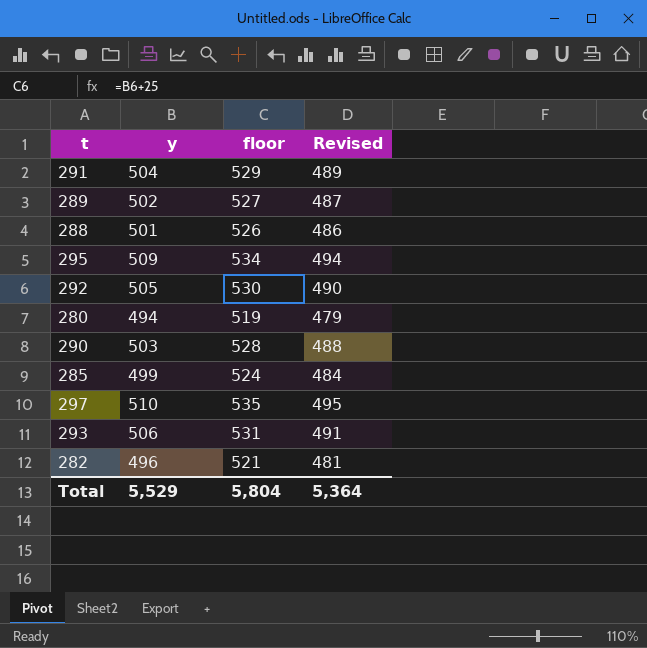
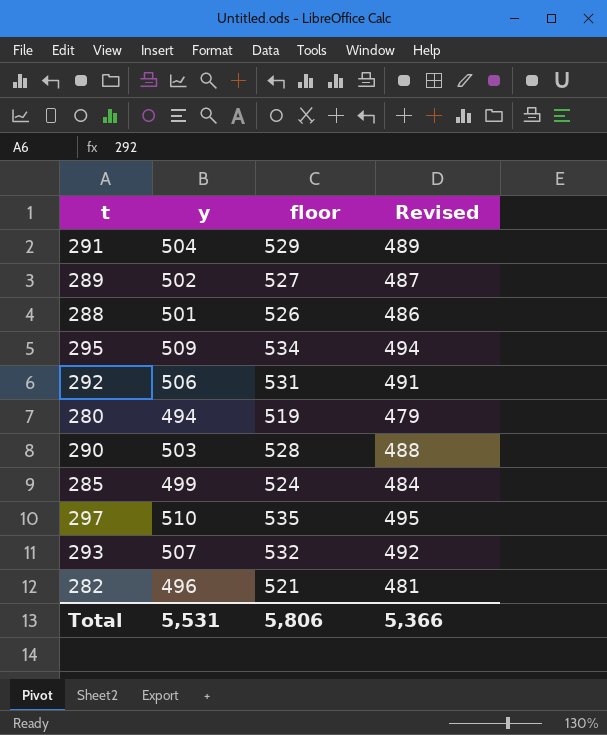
292 | y: 505 -> 506
292 | floor: 530 -> 531
292 | Revised: 490 -> 491
293 | y: 506 -> 507
293 | floor: 531 -> 532
293 | Revised: 491 -> 492
Total | y: 5,529 -> 5,531
Total | floor: 5,804 -> 5,806
Total | Revised: 5,364 -> 5,366

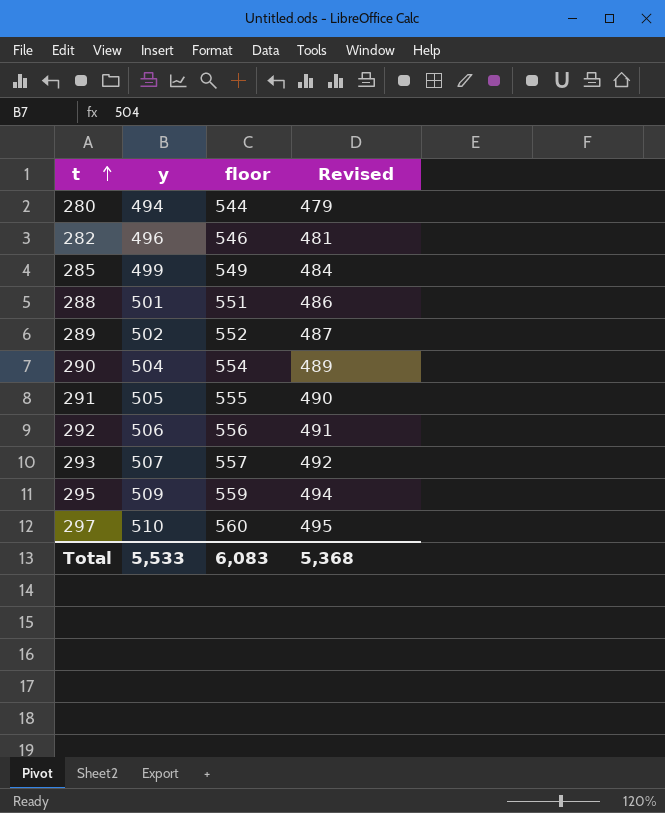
row order: none -> t ascending
column floor | formula: [y] + 25 -> [y] + 50
290 | y: 503 -> 504
290 | Revised: 488 -> 489
291 | y: 504 -> 505
291 | Revised: 489 -> 490
Total | y: 5,531 -> 5,533
Total | floor: 5,806 -> 6,083
Total | Revised: 5,366 -> 5,368

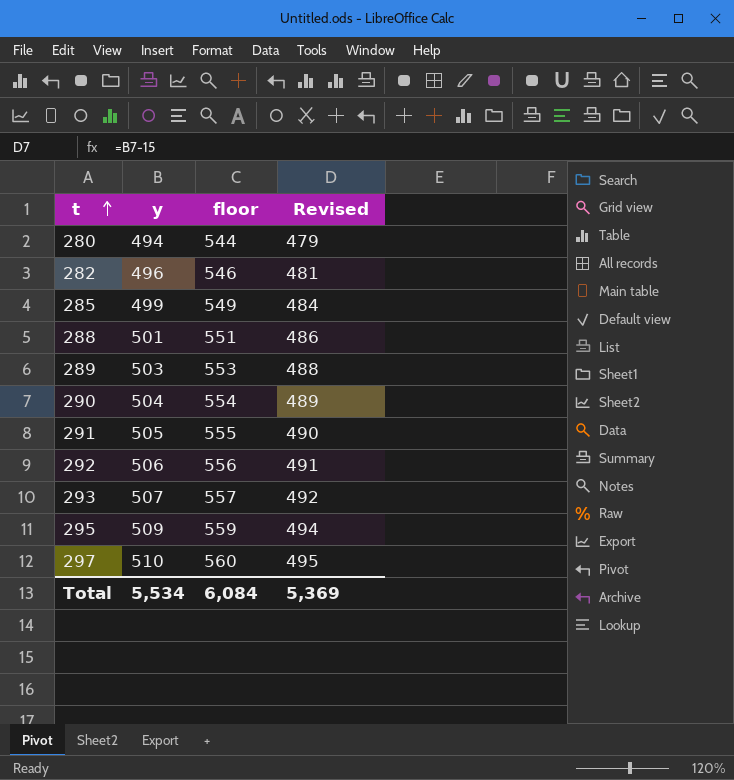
289 | y: 502 -> 503
289 | floor: 552 -> 553
289 | Revised: 487 -> 488
Total | y: 5,533 -> 5,534
Total | floor: 6,083 -> 6,084
Total | Revised: 5,368 -> 5,369

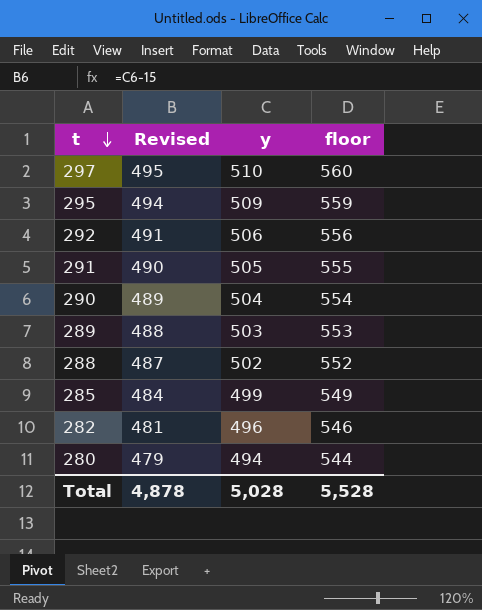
row order: t ascending -> t descending
column Revised | position: 4 -> 2
row 293: 507 | 557 | 492 -> none
288 | Revised: 486 -> 487
288 | y: 501 -> 502
288 | floor: 551 -> 552
Total | Revised: 5,369 -> 4,878
Total | y: 5,534 -> 5,028
Total | floor: 6,084 -> 5,528

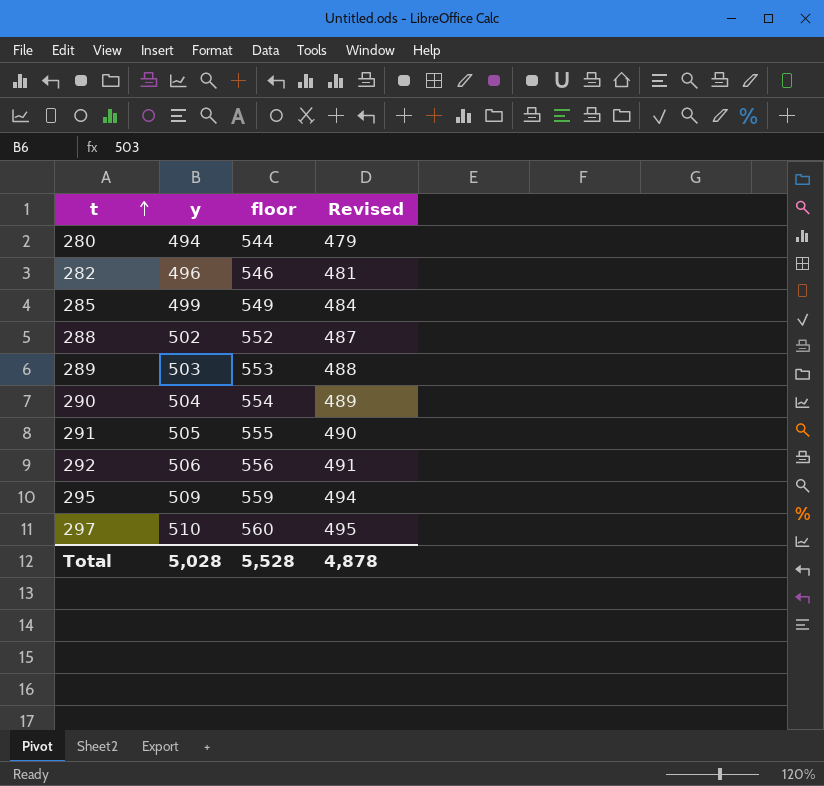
row order: t descending -> t ascending
column Revised | position: 2 -> 4

